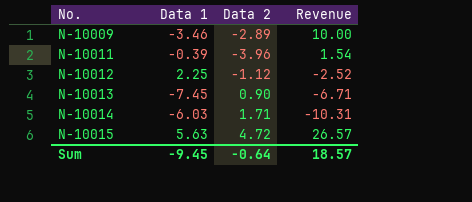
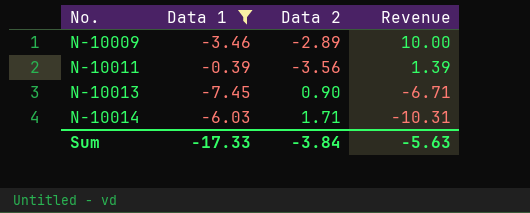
filter: none -> Data 1 <= -0.39
N-10011 | Data 2: -3.96 -> -3.56
N-10011 | Revenue: 1.54 -> 1.39
Sum | Data 1: -9.45 -> -17.33
Sum | Data 2: -0.64 -> -3.84
Sum | Revenue: 18.57 -> -5.63

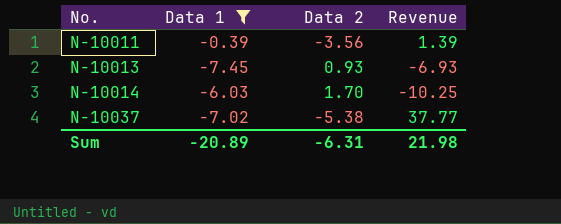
row N-10009: -3.46 | -2.89 | 10.00 -> none
N-10013 | Data 2: 0.90 -> 0.93
N-10013 | Revenue: -6.71 -> -6.93
N-10014 | Data 2: 1.71 -> 1.70
N-10014 | Revenue: -10.31 -> -10.25
row N-10037: none -> -7.02 | -5.38 | 37.77
Sum | Data 1: -17.33 -> -20.89
Sum | Data 2: -3.84 -> -6.31
Sum | Revenue: -5.63 -> 21.98

